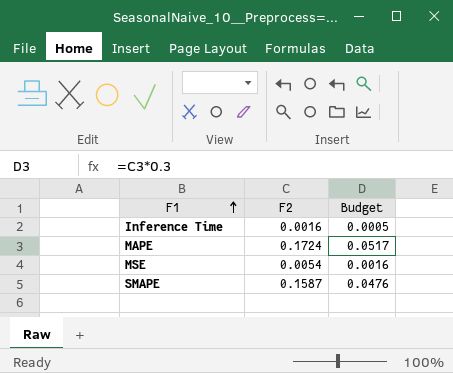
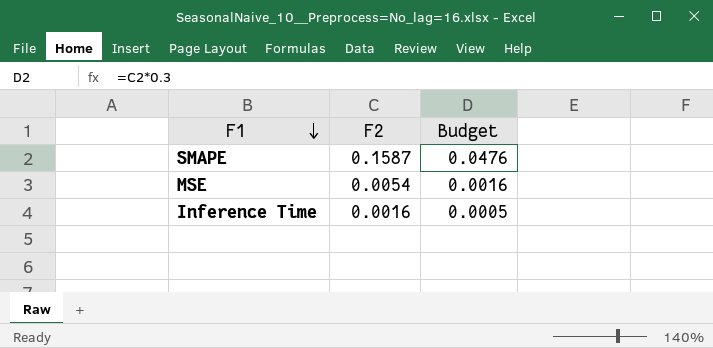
row order: F1 ascending -> F1 descending
row MAPE: 0.1724 | 0.0517 -> none

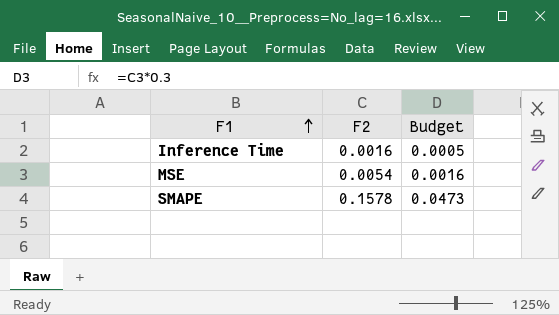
row order: F1 descending -> F1 ascending
SMAPE | F2: 0.1587 -> 0.1578
SMAPE | Budget: 0.0476 -> 0.0473

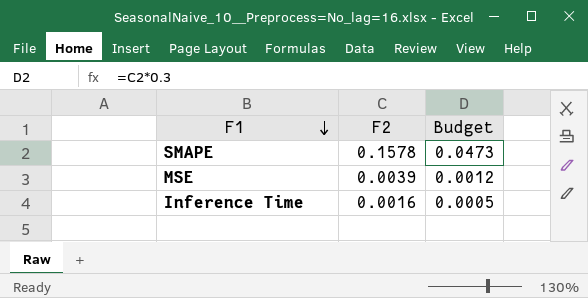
row order: F1 ascending -> F1 descending
MSE | F2: 0.0054 -> 0.0039
MSE | Budget: 0.0016 -> 0.0012

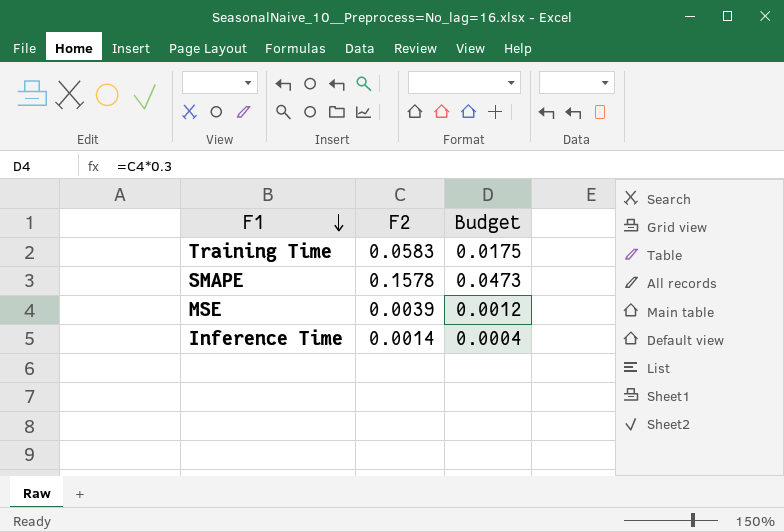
row Training Time: none -> 0.0583 | 0.0175
Inference Time | F2: 0.0016 -> 0.0014
Inference Time | Budget: 0.0005 -> 0.0004

